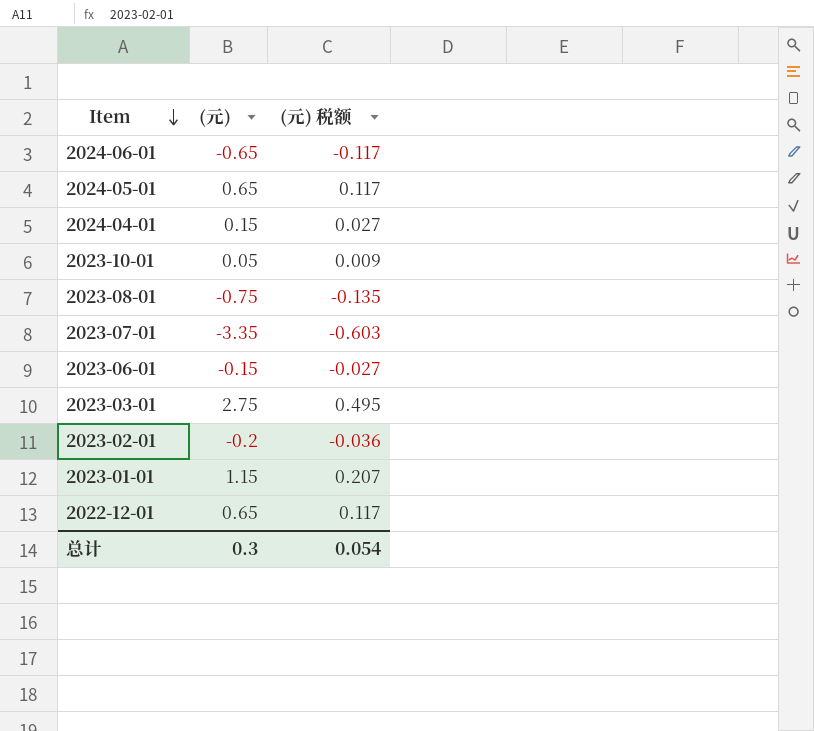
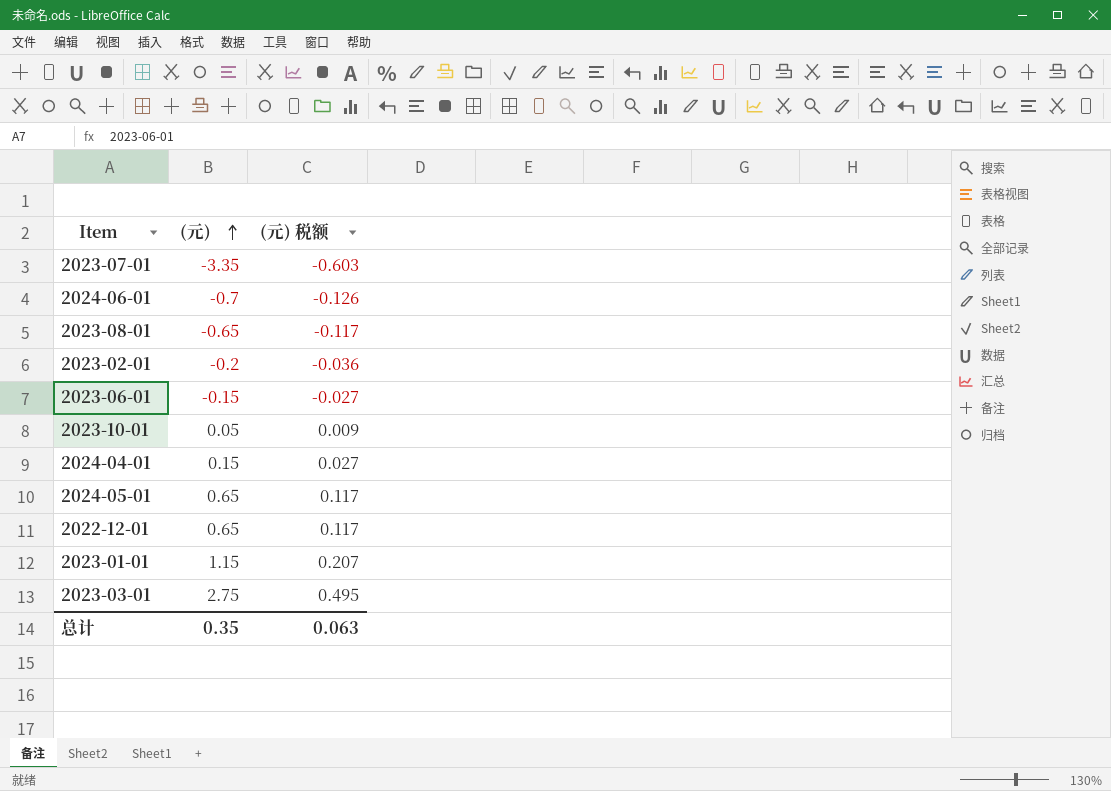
row order: Item descending -> (元) ascending
2024-06-01 | (元): -0.65 -> -0.7
2024-06-01 | (元) 税额: -0.117 -> -0.126
2023-08-01 | (元): -0.75 -> -0.65
2023-08-01 | (元) 税额: -0.135 -> -0.117
总计 | (元): 0.3 -> 0.35
总计 | (元) 税额: 0.054 -> 0.063

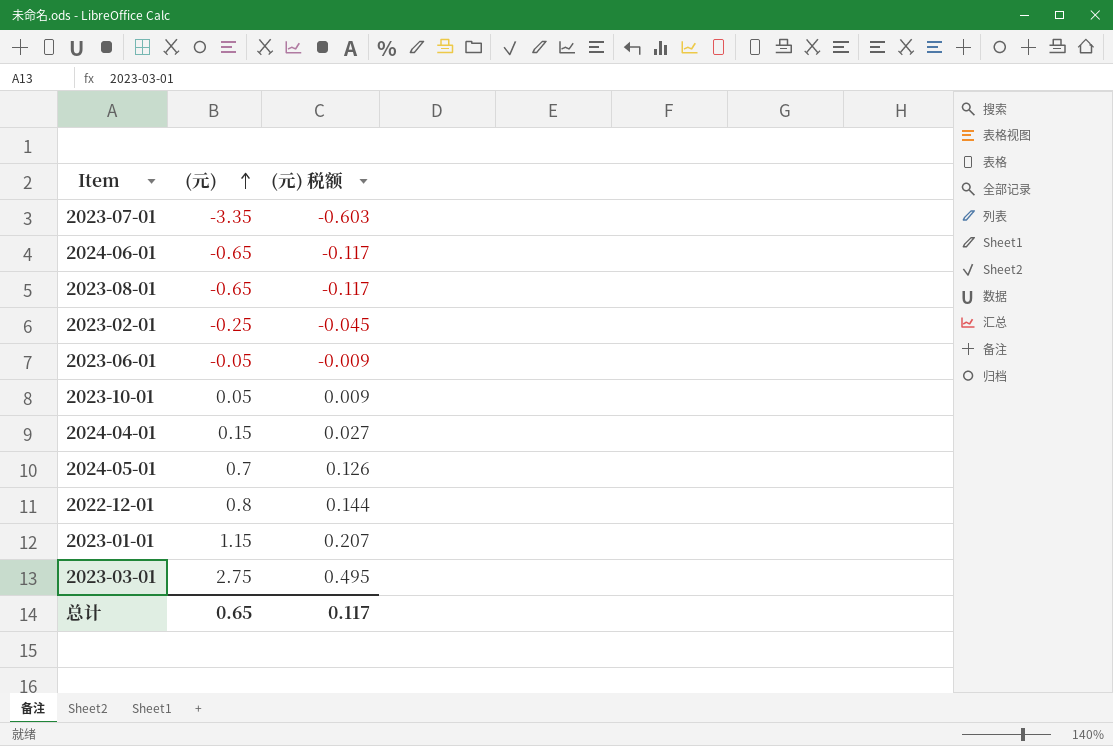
2024-06-01 | (元): -0.7 -> -0.65
2024-06-01 | (元) 税额: -0.126 -> -0.117
2023-02-01 | (元): -0.2 -> -0.25
2023-02-01 | (元) 税额: -0.036 -> -0.045
2023-06-01 | (元): -0.15 -> -0.05
2023-06-01 | (元) 税额: -0.027 -> -0.009
2024-05-01 | (元): 0.65 -> 0.7
2024-05-01 | (元) 税额: 0.117 -> 0.126
2022-12-01 | (元): 0.65 -> 0.8
2022-12-01 | (元) 税额: 0.117 -> 0.144
总计 | (元): 0.35 -> 0.65
总计 | (元) 税额: 0.063 -> 0.117

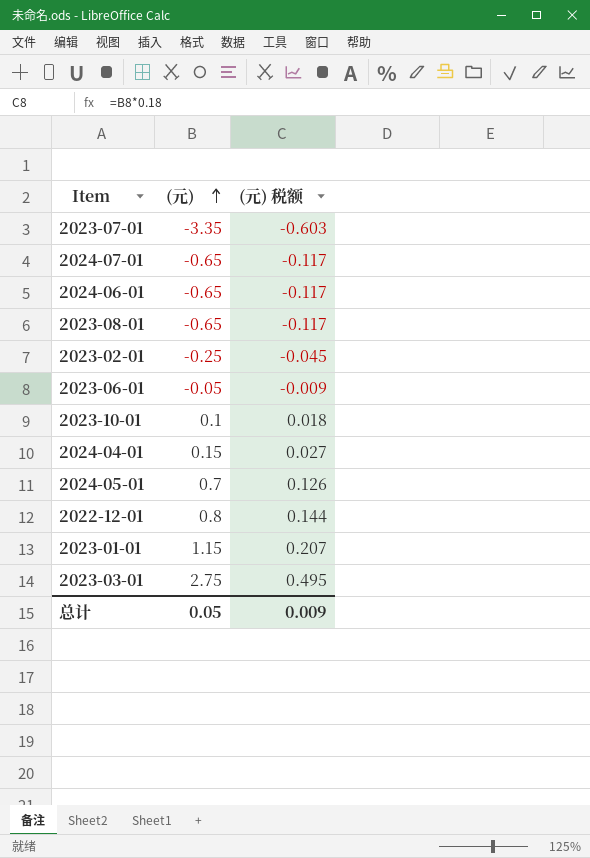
row 2024-07-01: none -> -0.65 | -0.117
2023-10-01 | (元): 0.05 -> 0.1
2023-10-01 | (元) 税额: 0.009 -> 0.018
总计 | (元): 0.65 -> 0.05
总计 | (元) 税额: 0.117 -> 0.009

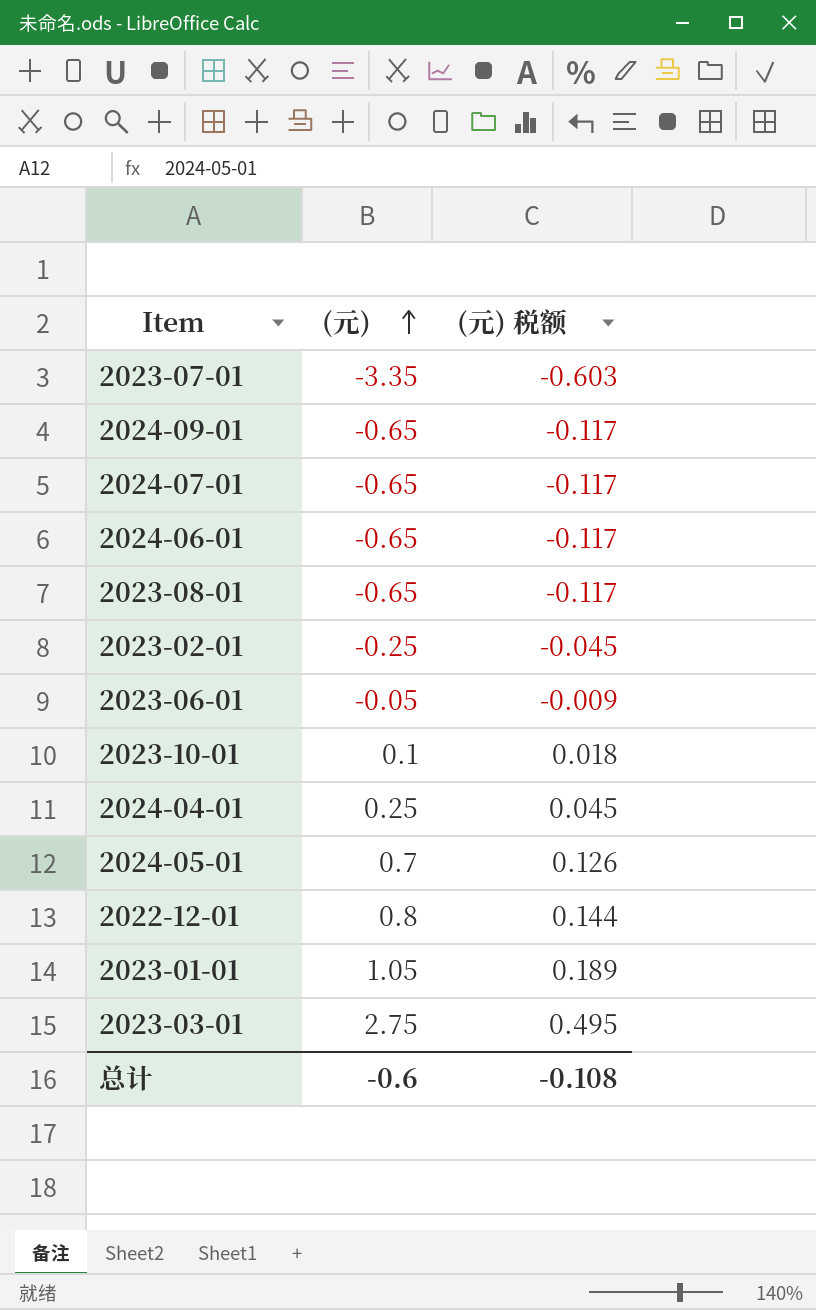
row 2024-09-01: none -> -0.65 | -0.117
2024-04-01 | (元): 0.15 -> 0.25
2024-04-01 | (元) 税额: 0.027 -> 0.045
2023-01-01 | (元): 1.15 -> 1.05
2023-01-01 | (元) 税额: 0.207 -> 0.189
总计 | (元): 0.05 -> -0.6
总计 | (元) 税额: 0.009 -> -0.108

